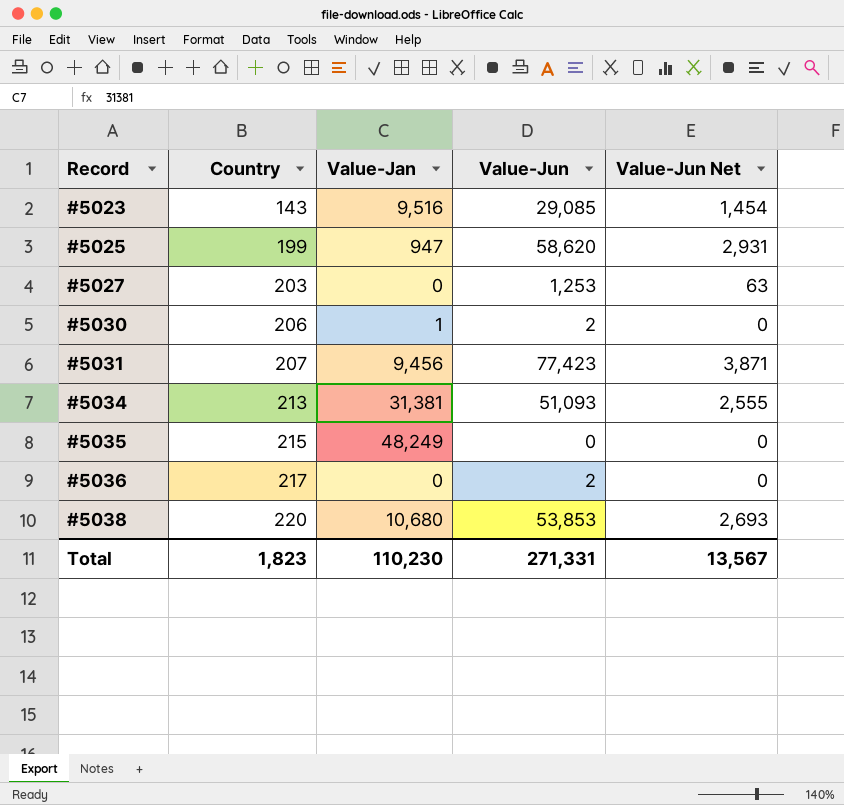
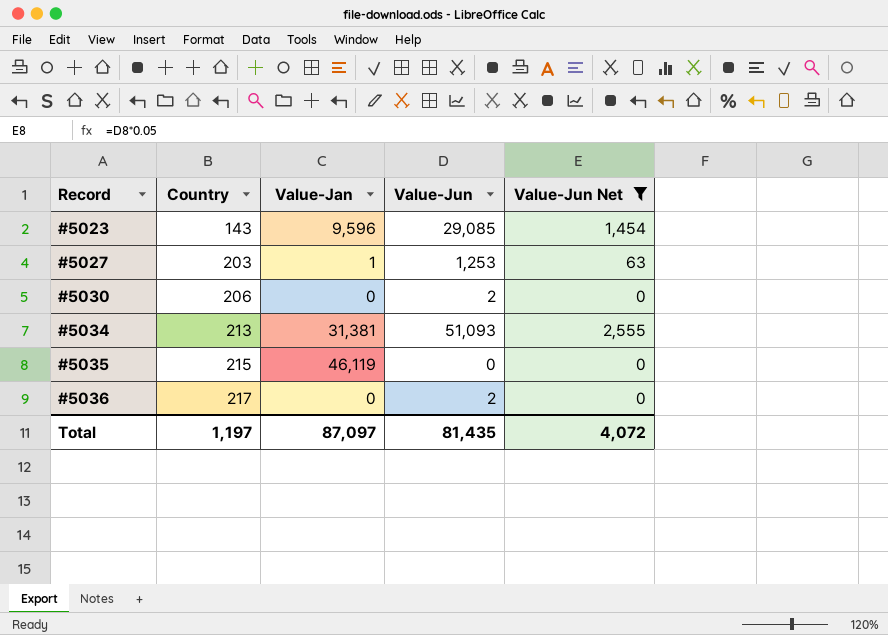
filter: none -> Value-Jun Net <= 2,555
#5023 | Value-Jan: 9,516 -> 9,596
#5027 | Value-Jan: 0 -> 1
#5030 | Value-Jan: 1 -> 0
#5035 | Value-Jan: 48,249 -> 46,119
Total | Country: 1,823 -> 1,197
Total | Value-Jan: 110,230 -> 87,097
Total | Value-Jun: 271,331 -> 81,435
Total | Value-Jun Net: 13,567 -> 4,072

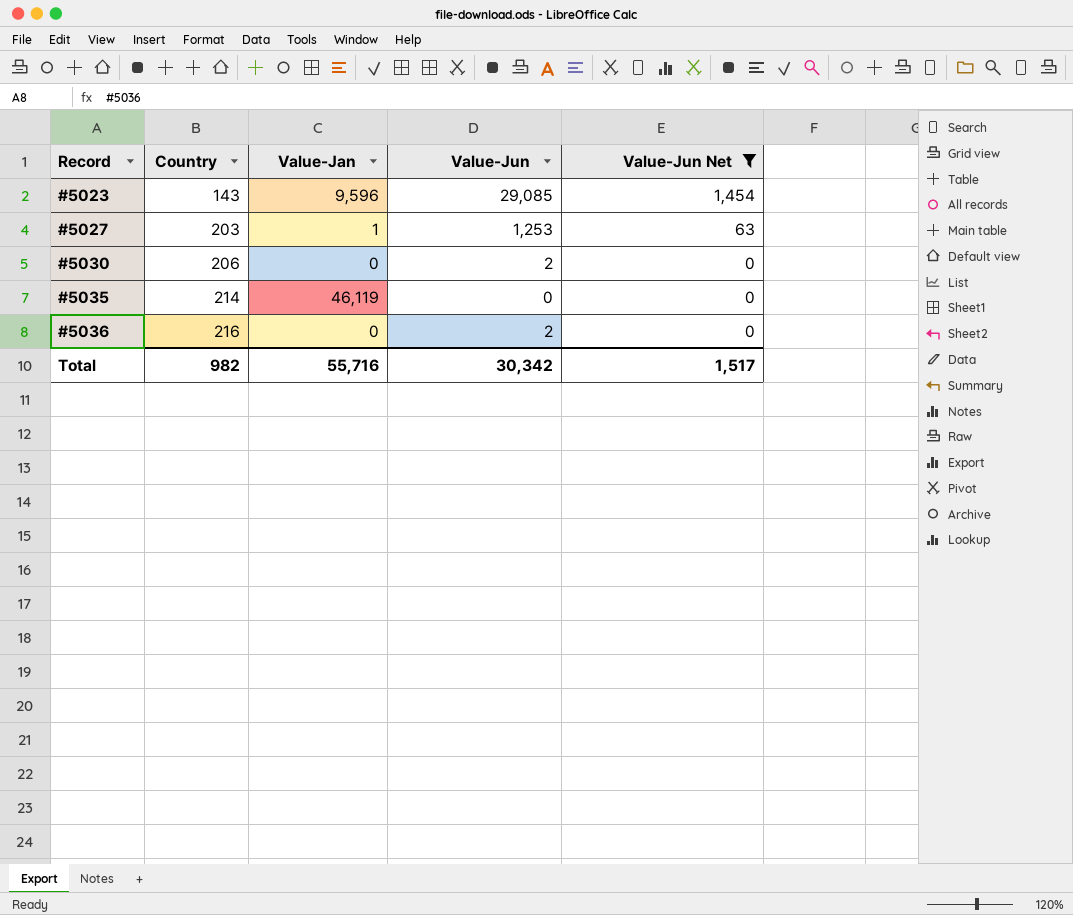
row #5034: 213 | 31,381 | 51,093 | 2,555 -> none
#5035 | Country: 215 -> 214
#5036 | Country: 217 -> 216
Total | Country: 1,197 -> 982
Total | Value-Jan: 87,097 -> 55,716
Total | Value-Jun: 81,435 -> 30,342
Total | Value-Jun Net: 4,072 -> 1,517

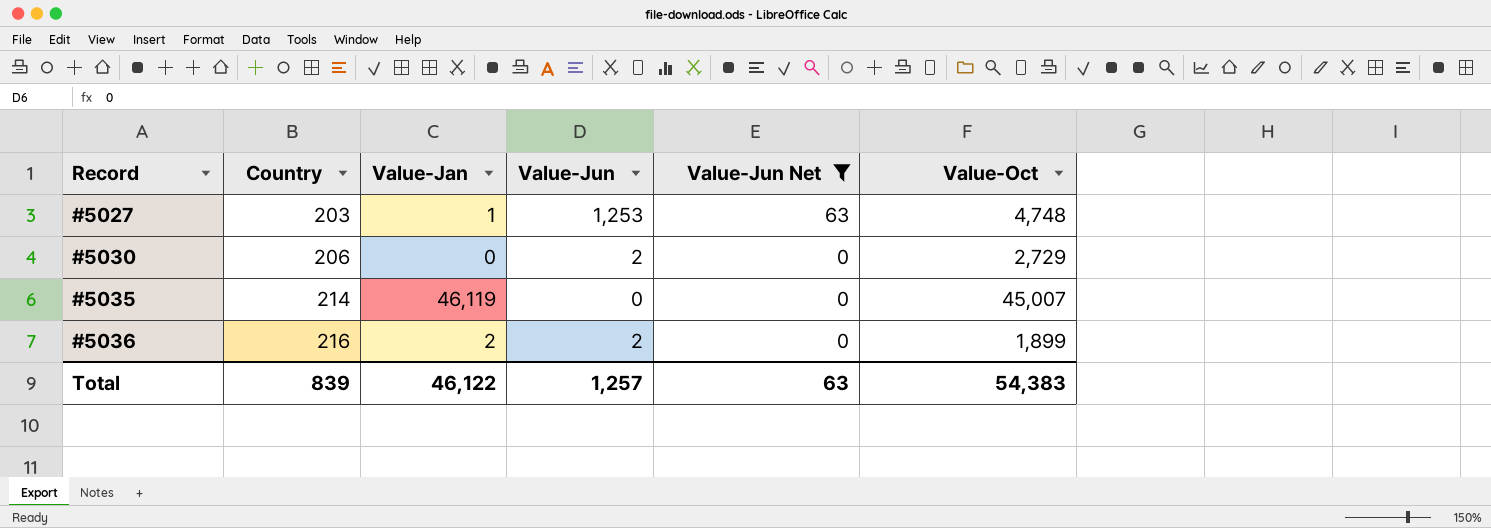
column Value-Oct | position: none -> 6
row #5023: 143 | 9,596 | 29,085 | 1,454 -> none
#5036 | Value-Jan: 0 -> 2
Total | Country: 982 -> 839
Total | Value-Jan: 55,716 -> 46,122
Total | Value-Jun: 30,342 -> 1,257
Total | Value-Jun Net: 1,517 -> 63

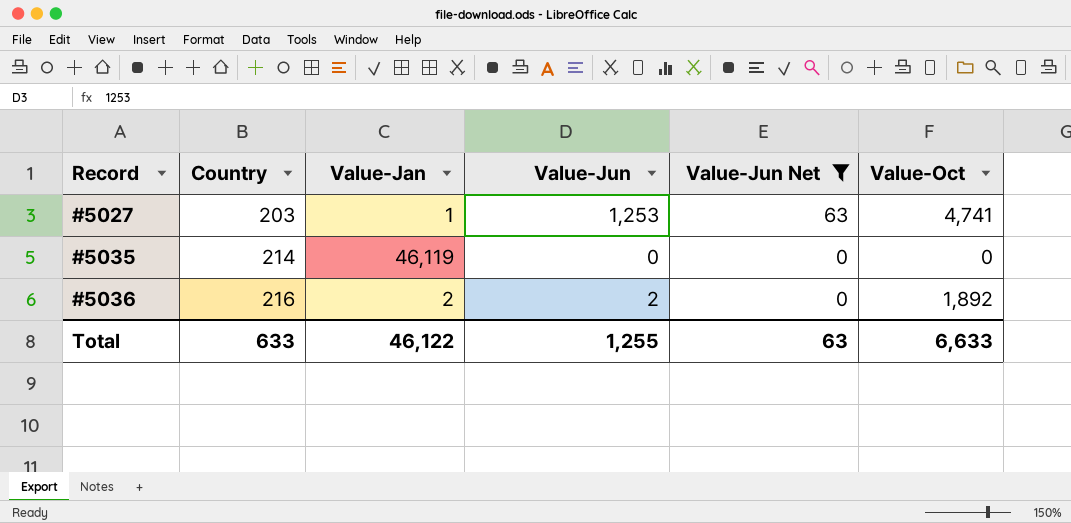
row #5030: 206 | 0 | 2 | 0 | 2,729 -> none
#5027 | Value-Oct: 4,748 -> 4,741
#5035 | Value-Oct: 45,007 -> 0
#5036 | Value-Oct: 1,899 -> 1,892
Total | Country: 839 -> 633
Total | Value-Jun: 1,257 -> 1,255
Total | Value-Oct: 54,383 -> 6,633

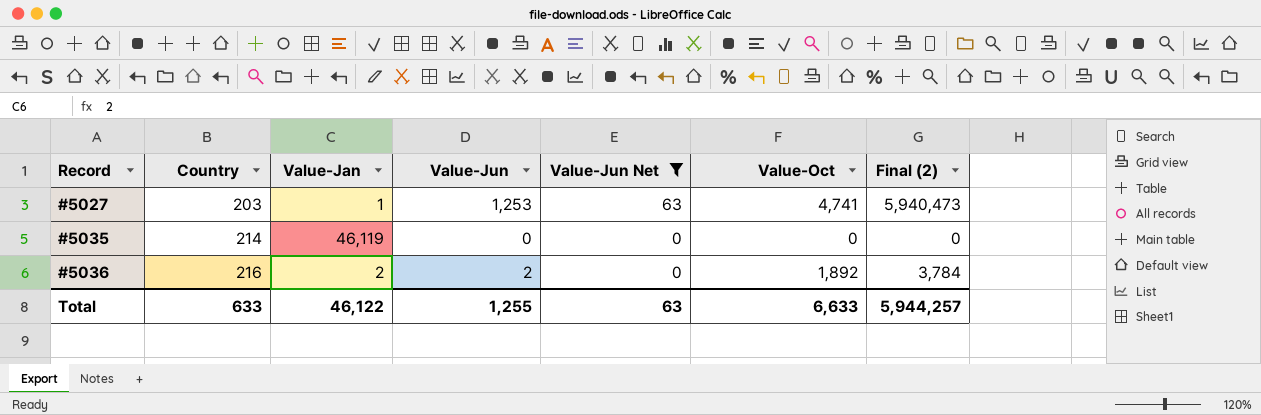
column Final (2) | formula: none -> [Value-Jun] * [Value-Oct]

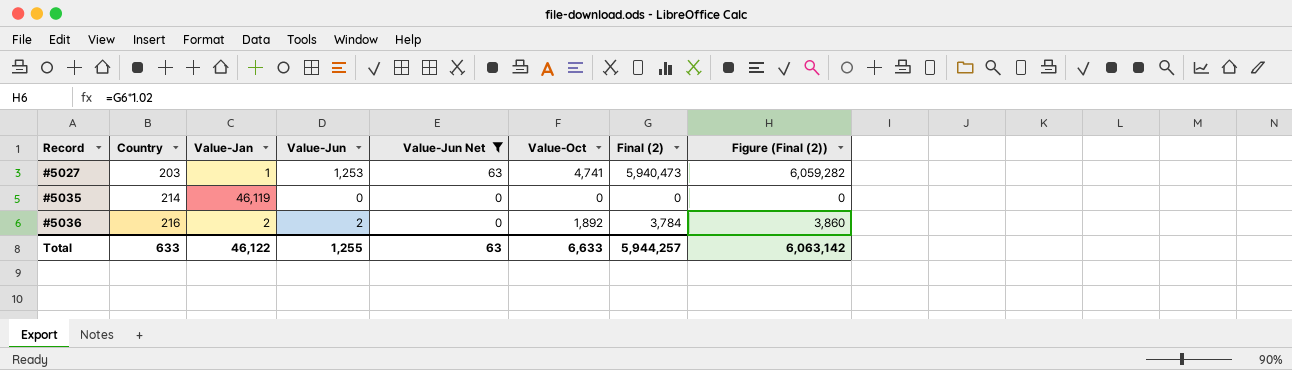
column Figure (Final (2)) | formula: none -> [Final (2)] * 1.02

